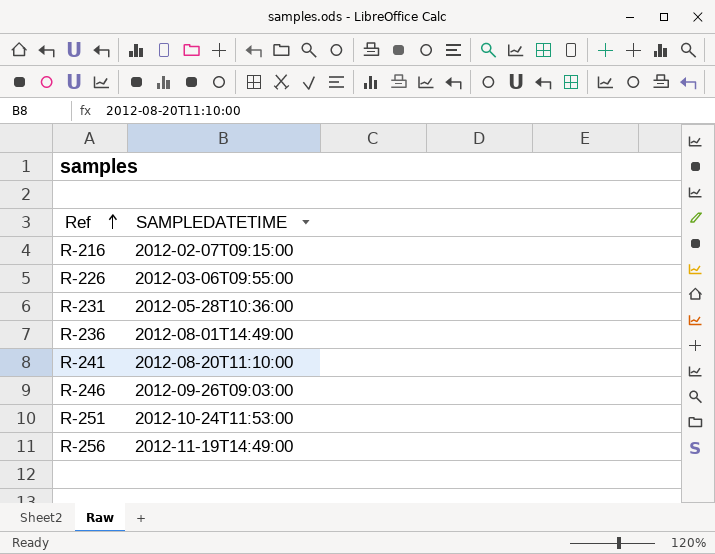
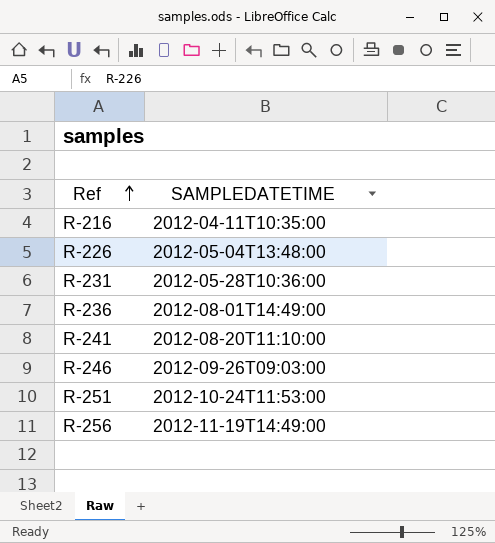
R-216 | SAMPLEDATETIME: 2012-02-07T09:15:00 -> 2012-04-11T10:35:00
R-226 | SAMPLEDATETIME: 2012-03-06T09:55:00 -> 2012-05-04T13:48:00

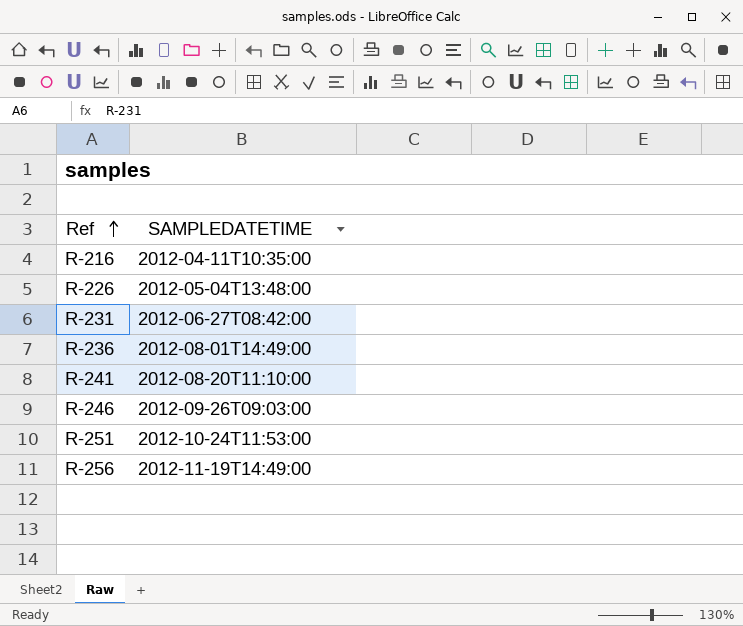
R-231 | SAMPLEDATETIME: 2012-05-28T10:36:00 -> 2012-06-27T08:42:00

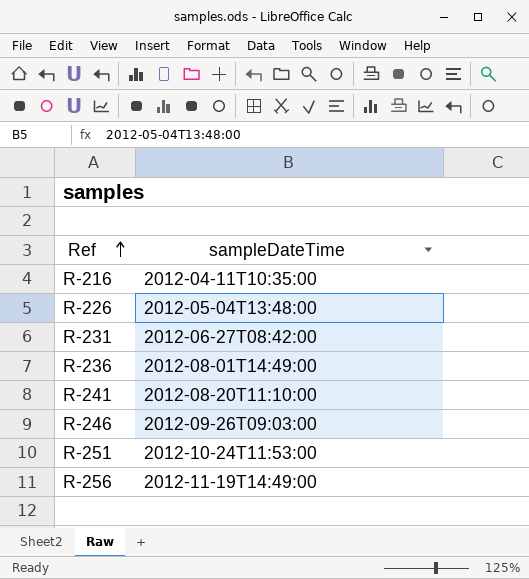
column name: SAMPLEDATETIME -> sampleDateTime

